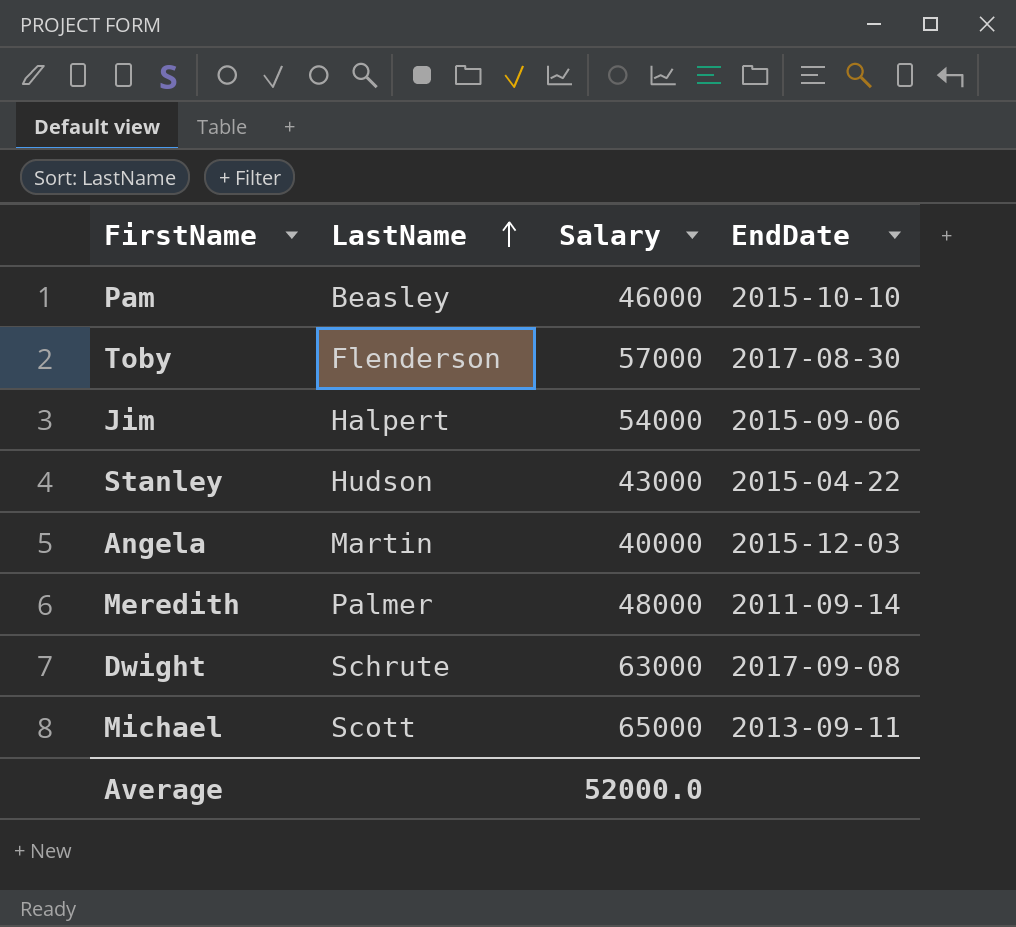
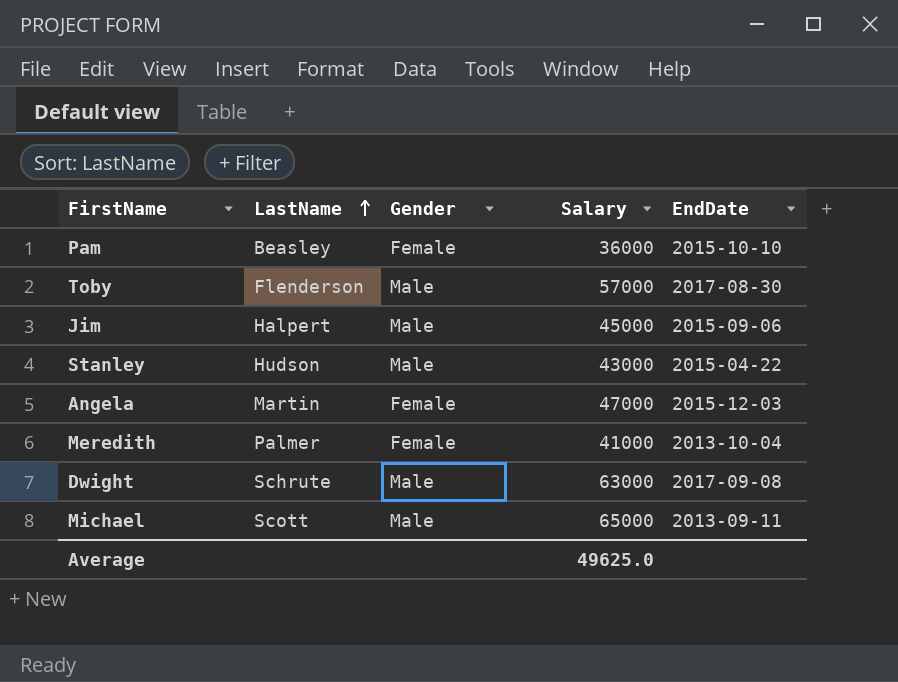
column Gender | position: none -> 3
Pam | Salary: 46000 -> 36000
Jim | Salary: 54000 -> 45000
Angela | Salary: 40000 -> 47000
Meredith | Salary: 48000 -> 41000
Meredith | EndDate: 2011-09-14 -> 2013-10-04
Average | Salary: 52000.0 -> 49625.0

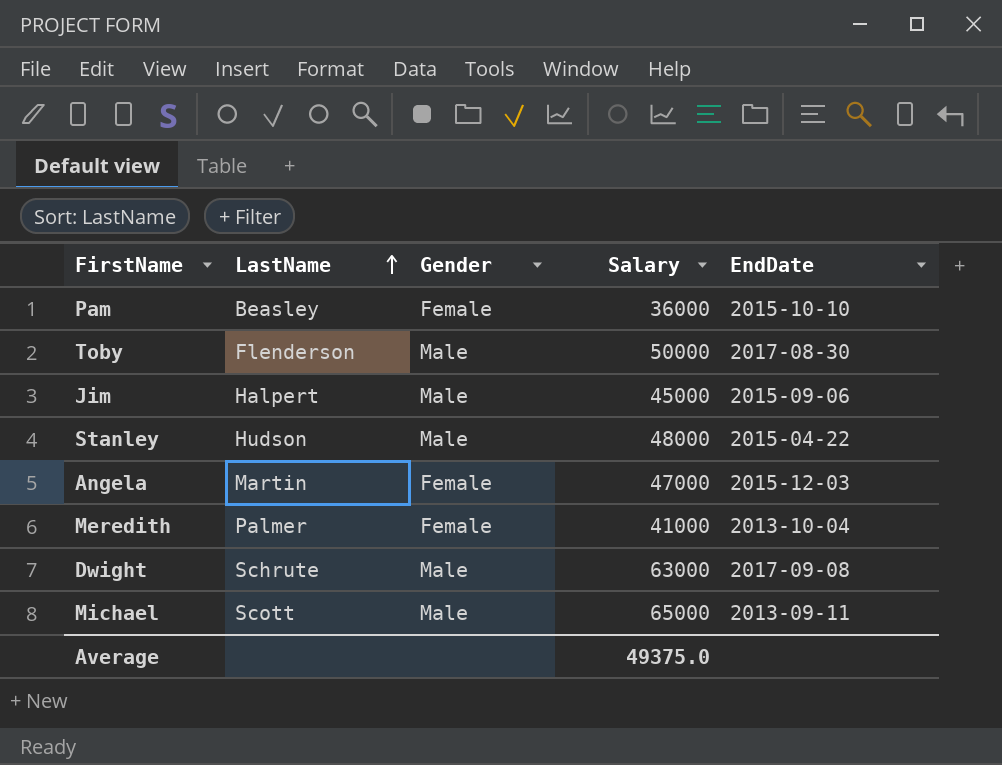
Toby | Salary: 57000 -> 50000
Stanley | Salary: 43000 -> 48000
Average | Salary: 49625.0 -> 49375.0

